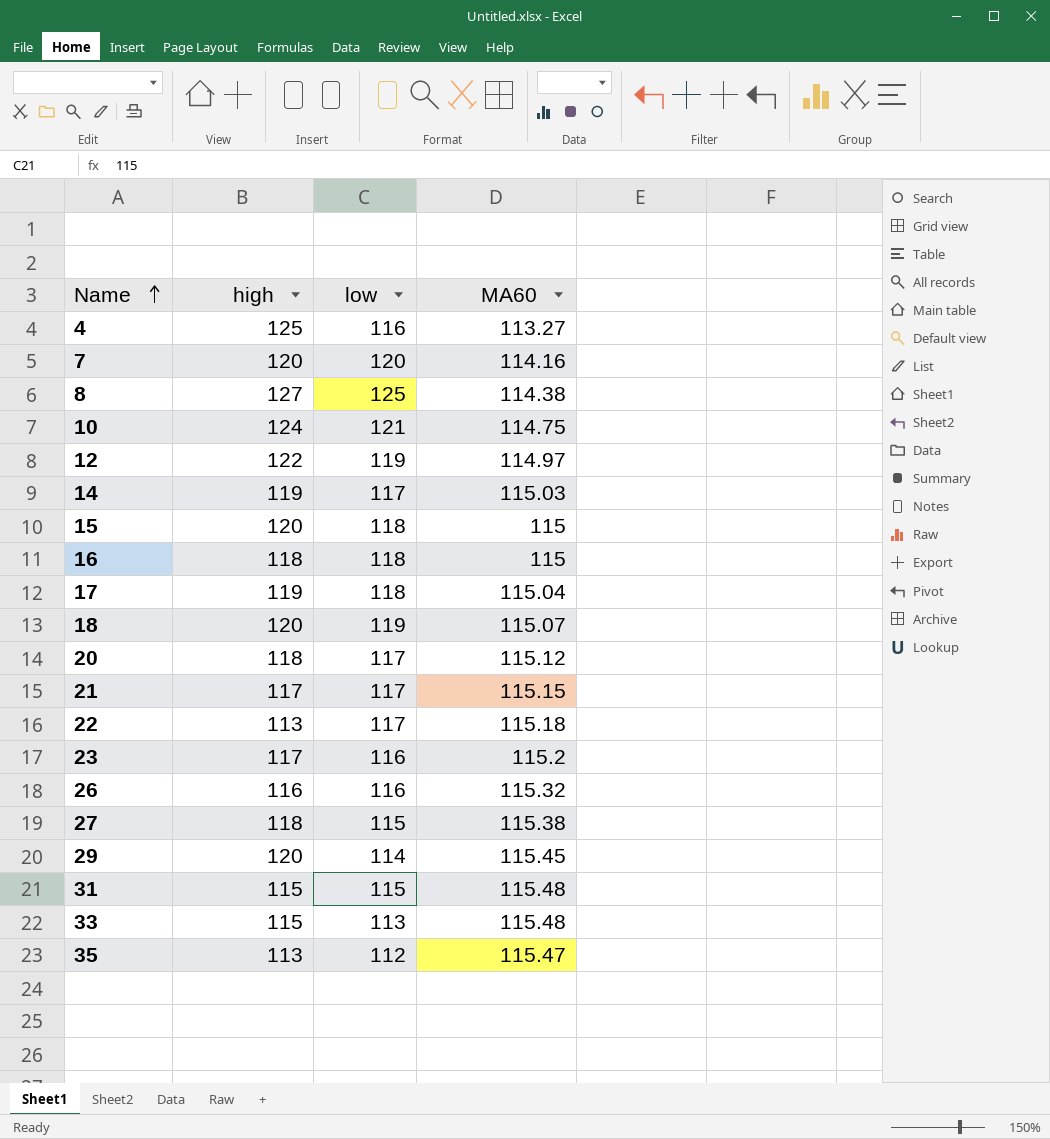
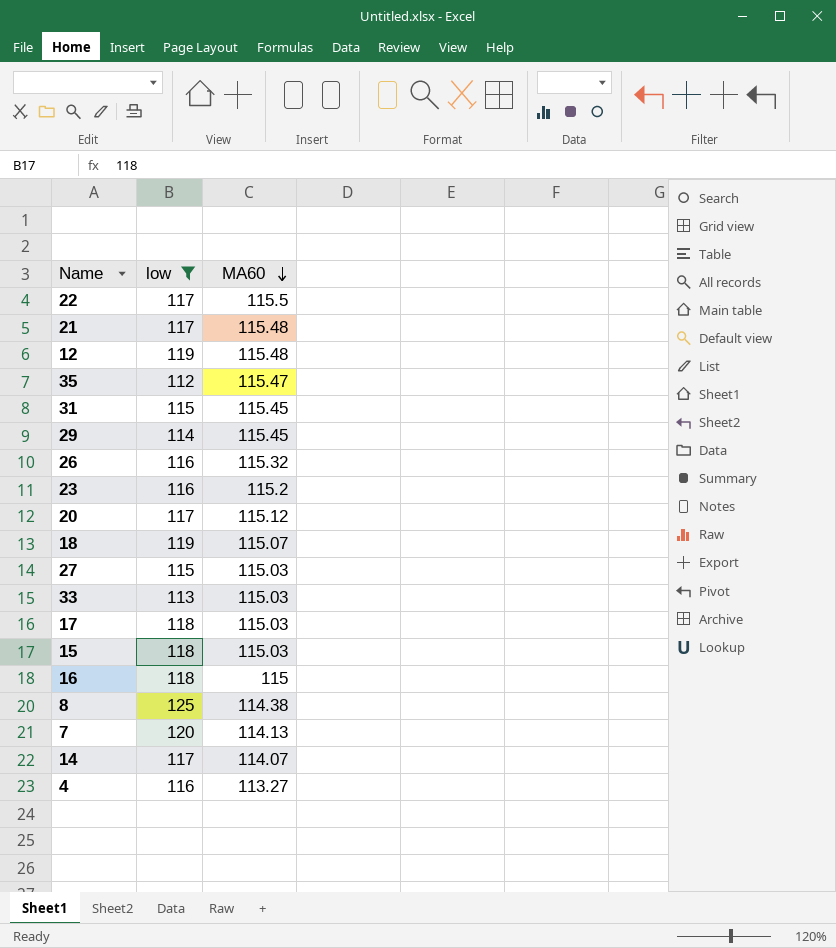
filter: none -> low != 121
row order: Name ascending -> MA60 descending
column high | position: 2 -> none
22 | MA60: 115.18 -> 115.5
21 | MA60: 115.15 -> 115.48
12 | MA60: 114.97 -> 115.48
31 | MA60: 115.48 -> 115.45
27 | MA60: 115.38 -> 115.03
33 | MA60: 115.48 -> 115.03
17 | MA60: 115.04 -> 115.03
15 | MA60: 115 -> 115.03
7 | MA60: 114.16 -> 114.13
14 | MA60: 115.03 -> 114.07

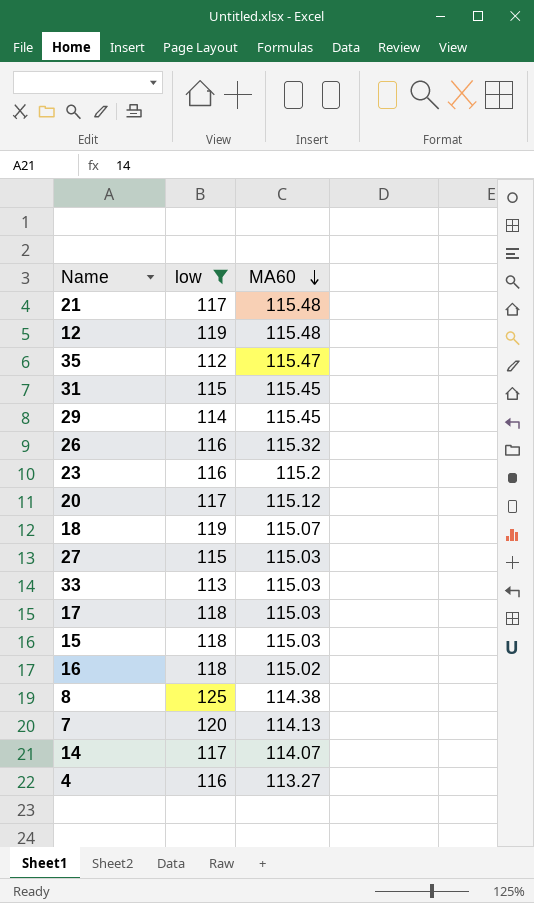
row 22: 117 | 115.5 -> none
16 | MA60: 115 -> 115.02

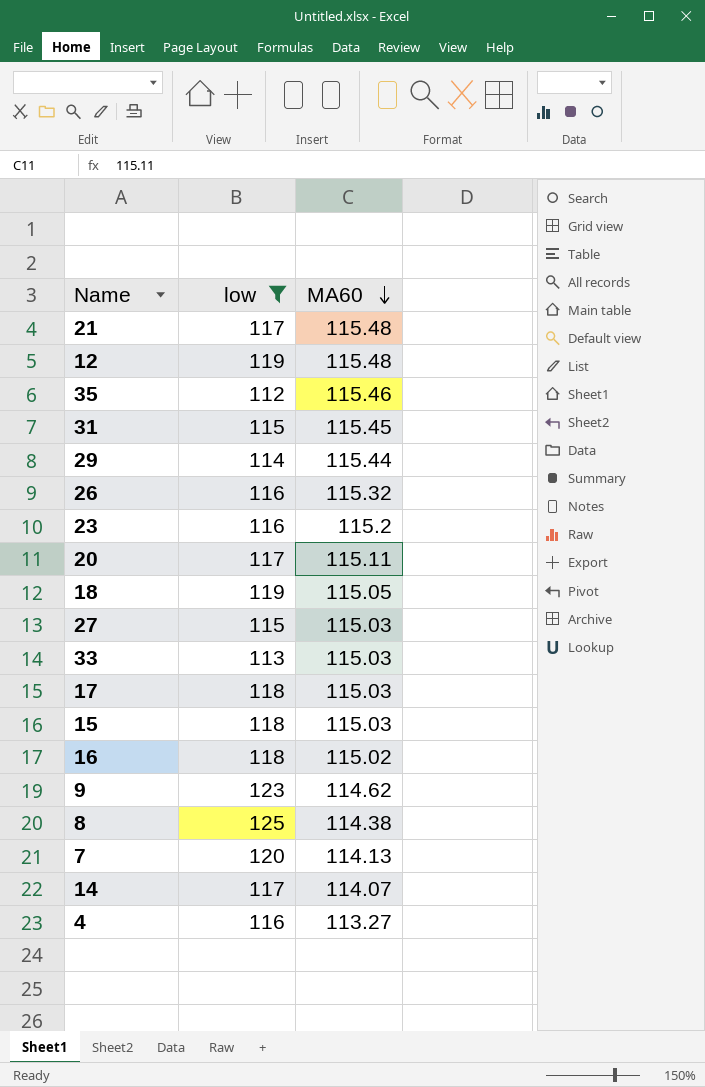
35 | MA60: 115.47 -> 115.46
29 | MA60: 115.45 -> 115.44
20 | MA60: 115.12 -> 115.11
18 | MA60: 115.07 -> 115.05
row 9: none -> 123 | 114.62

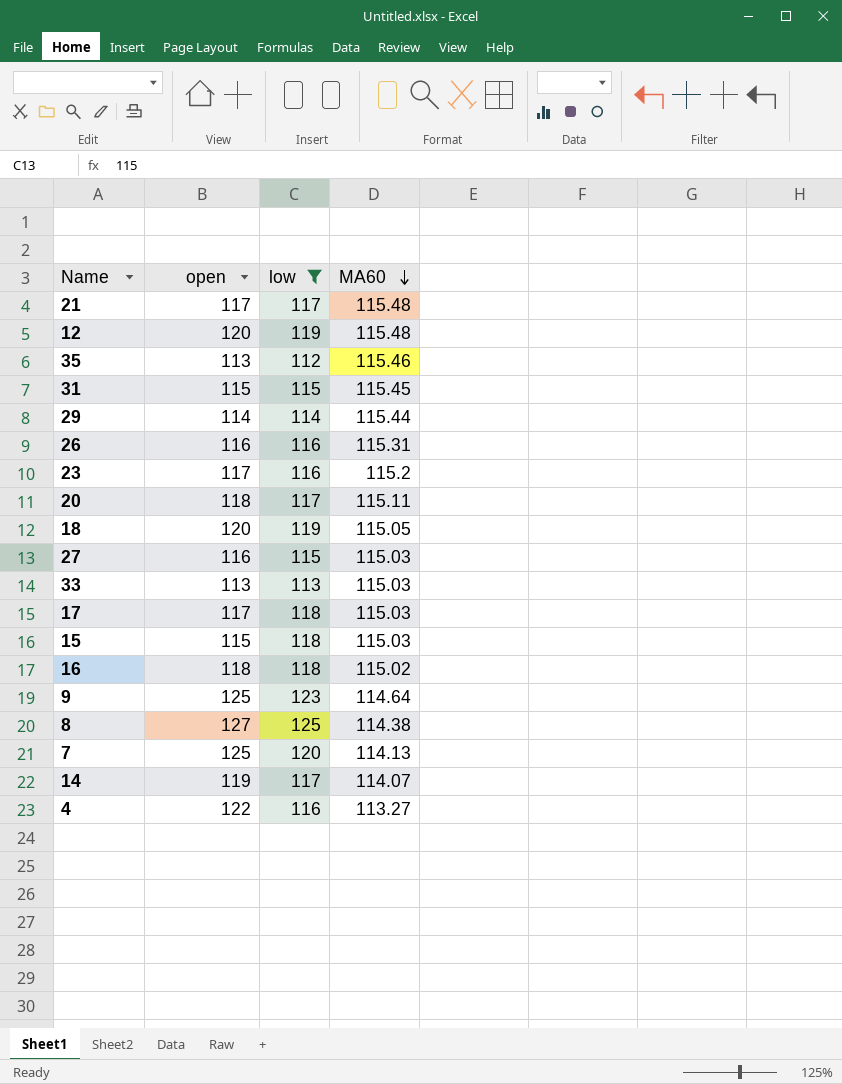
column open | position: none -> 2
26 | MA60: 115.32 -> 115.31
9 | MA60: 114.62 -> 114.64

